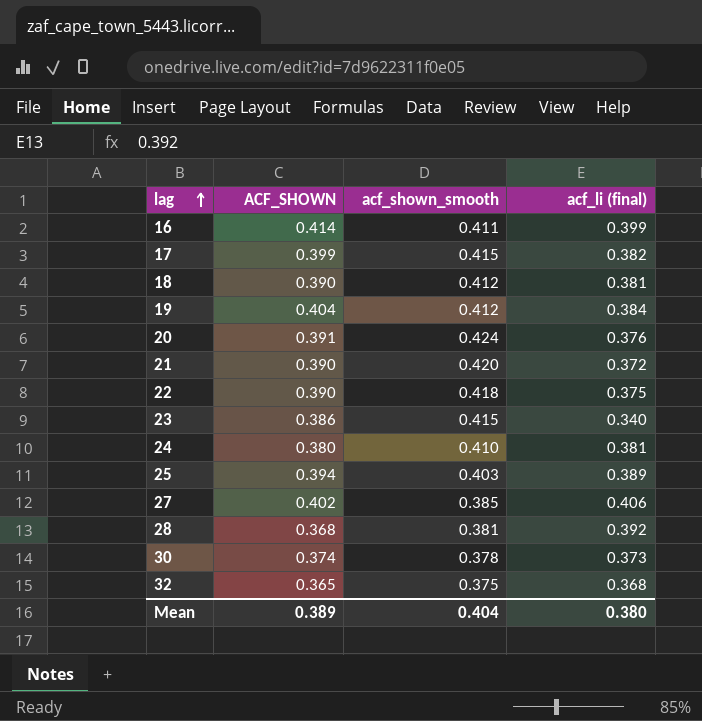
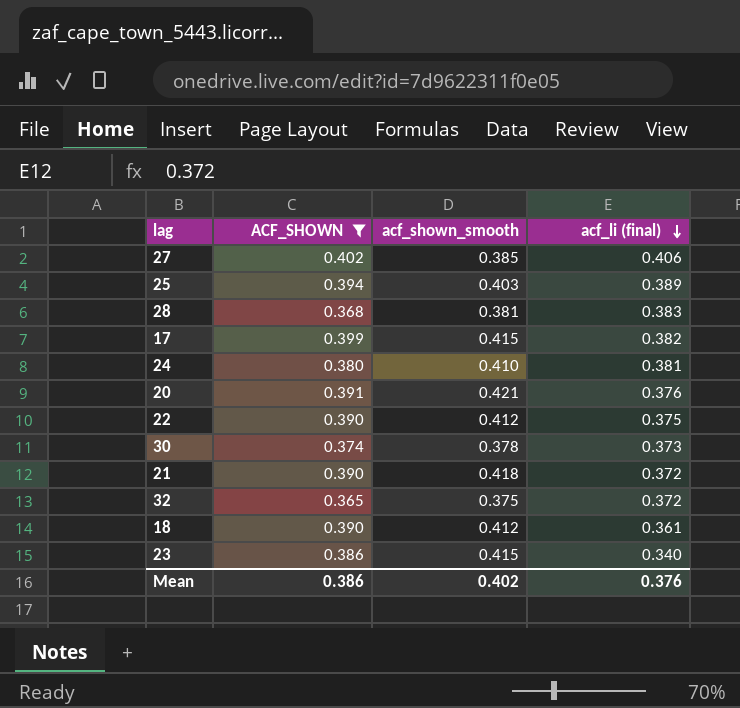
filter: none -> ACF_SHOWN <= 0.402
row order: lag ascending -> acf_li (final) descending
28 | acf_li (final): 0.392 -> 0.383
20 | acf_shown_smooth: 0.424 -> 0.421
22 | acf_shown_smooth: 0.418 -> 0.412
21 | acf_shown_smooth: 0.420 -> 0.418
32 | acf_li (final): 0.368 -> 0.372
18 | acf_li (final): 0.381 -> 0.361
Mean | ACF_SHOWN: 0.389 -> 0.386
Mean | acf_shown_smooth: 0.404 -> 0.402
Mean | acf_li (final): 0.380 -> 0.376

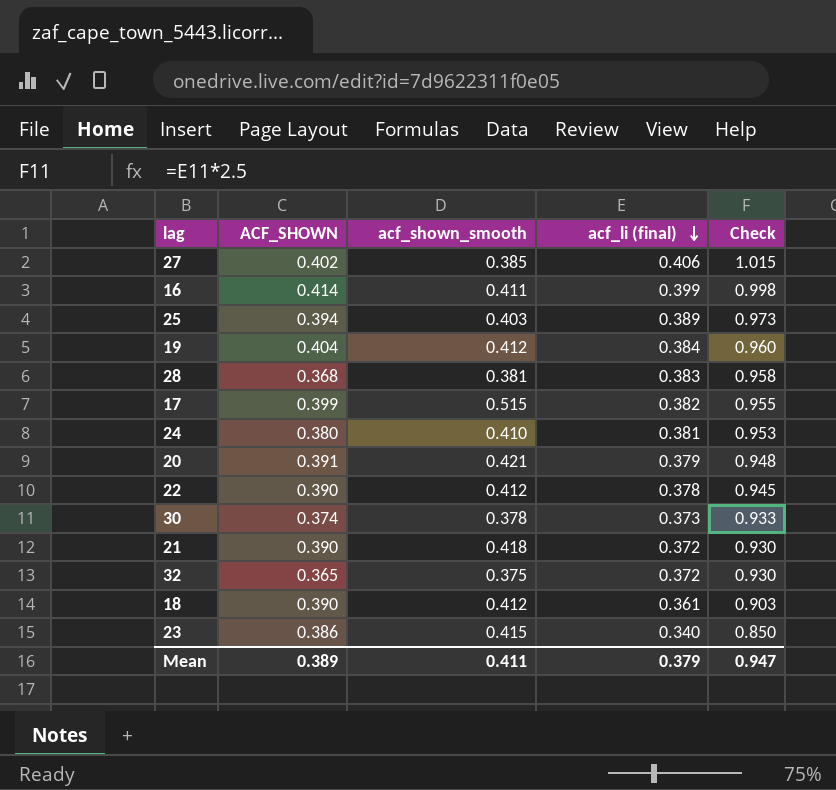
filter: ACF_SHOWN <= 0.402 -> none
column Check | formula: none -> [acf_li (final)] * 2.5
17 | acf_shown_smooth: 0.415 -> 0.515
20 | acf_li (final): 0.376 -> 0.379
22 | acf_li (final): 0.375 -> 0.378
Mean | ACF_SHOWN: 0.386 -> 0.389
Mean | acf_shown_smooth: 0.402 -> 0.411
Mean | acf_li (final): 0.376 -> 0.379

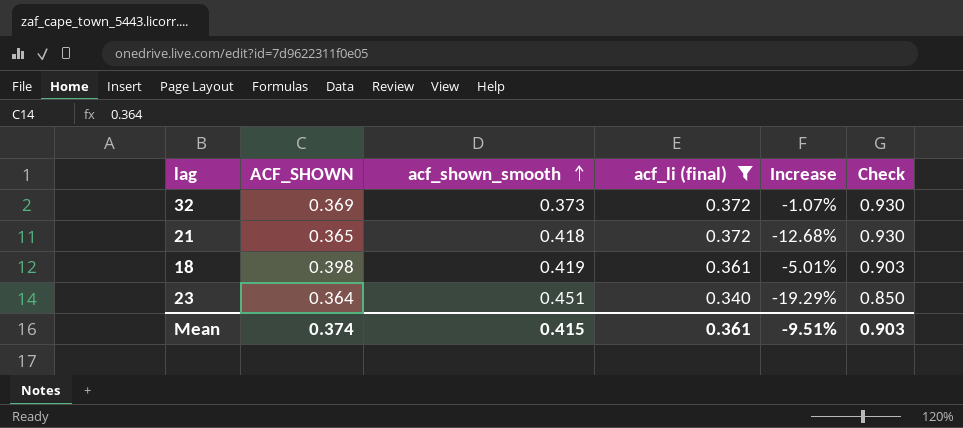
filter: none -> acf_li (final) <= 0.372
row order: acf_li (final) descending -> acf_shown_smooth ascending
column Increase | formula: none -> ([ACF_SHOWN] - [acf_shown_smooth]) / [acf_shown_smooth]
32 | ACF_SHOWN: 0.365 -> 0.369
32 | acf_shown_smooth: 0.375 -> 0.373
21 | ACF_SHOWN: 0.390 -> 0.365
18 | ACF_SHOWN: 0.390 -> 0.398
18 | acf_shown_smooth: 0.412 -> 0.419
23 | ACF_SHOWN: 0.386 -> 0.364
23 | acf_shown_smooth: 0.415 -> 0.451
Mean | ACF_SHOWN: 0.389 -> 0.374
Mean | acf_shown_smooth: 0.411 -> 0.415
Mean | acf_li (final): 0.379 -> 0.361
Mean | Check: 0.947 -> 0.903

